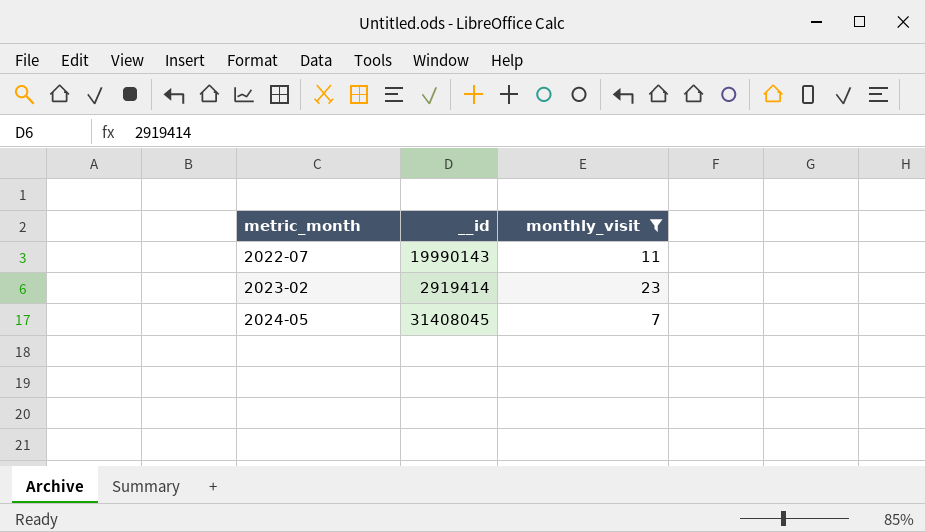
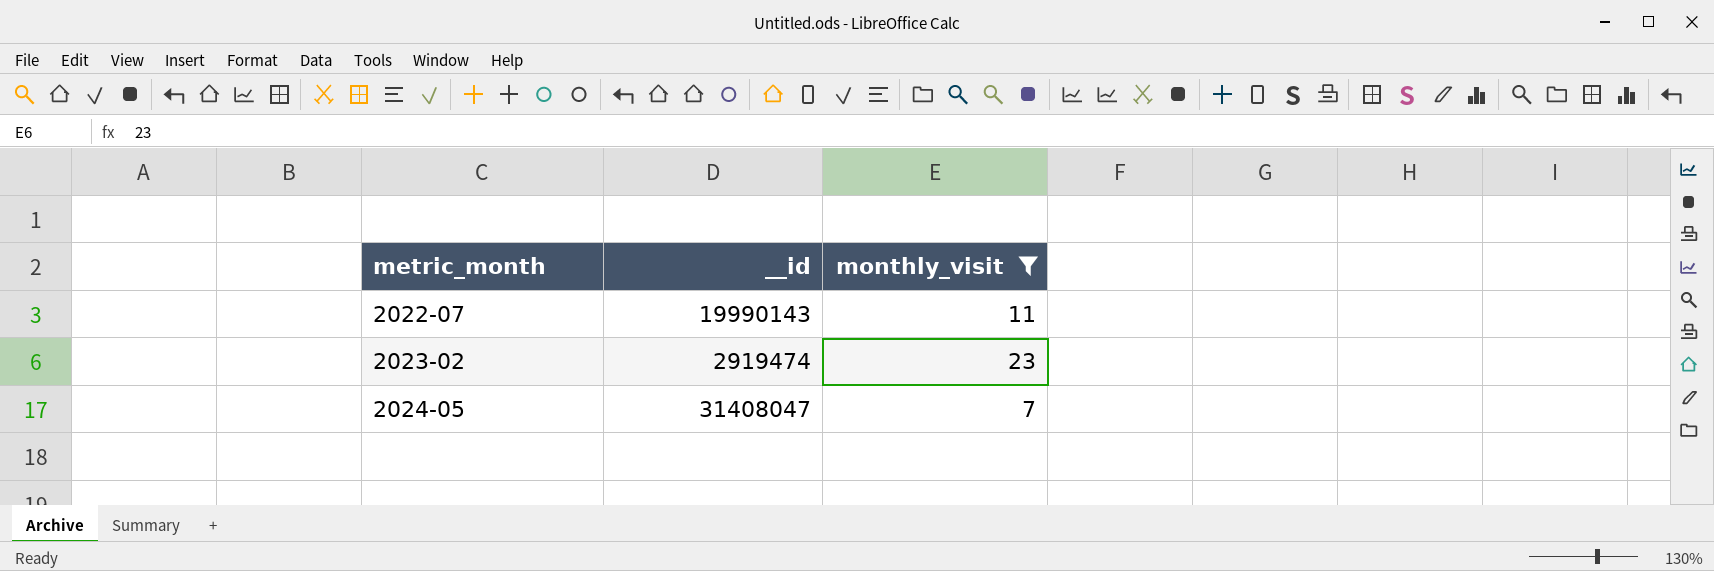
2023-02 | __id: 2919414 -> 2919474
2024-05 | __id: 31408045 -> 31408047

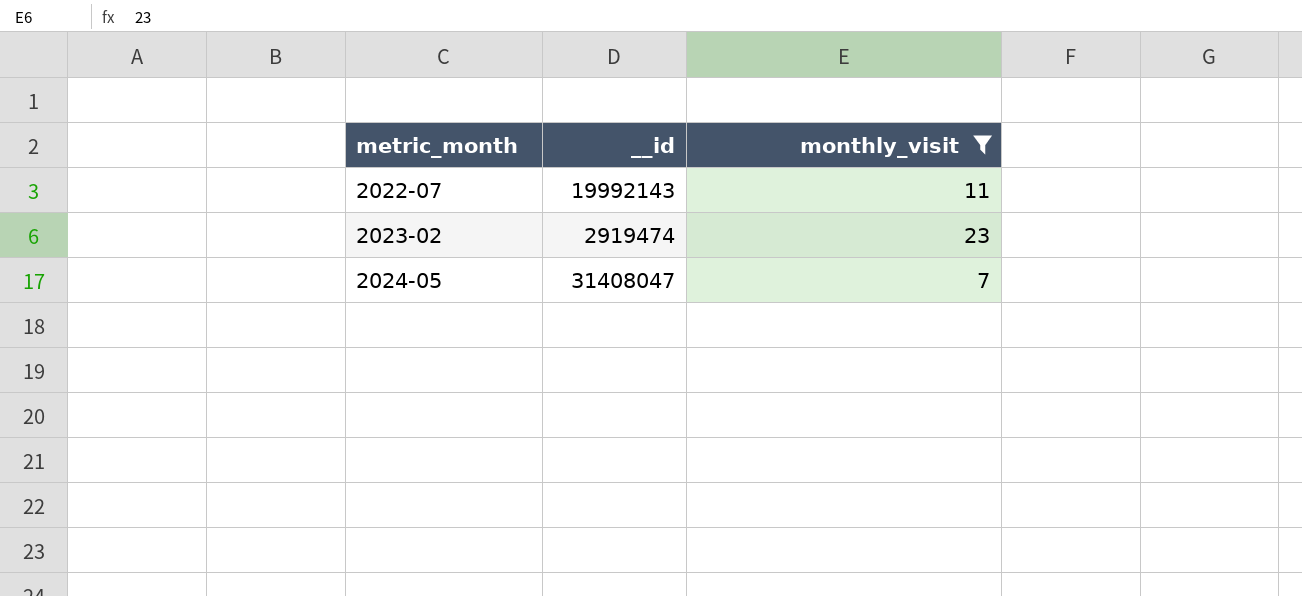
2022-07 | __id: 19990143 -> 19992143

